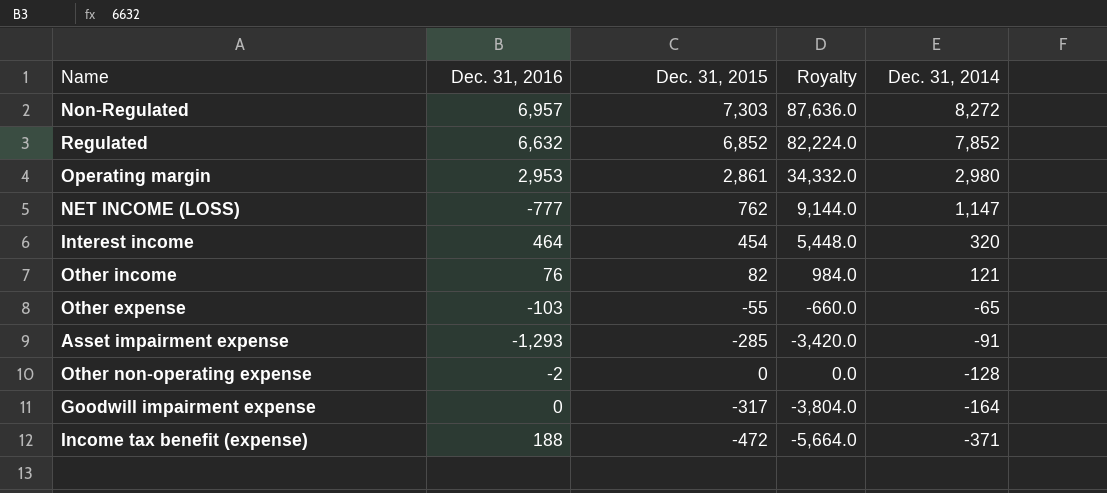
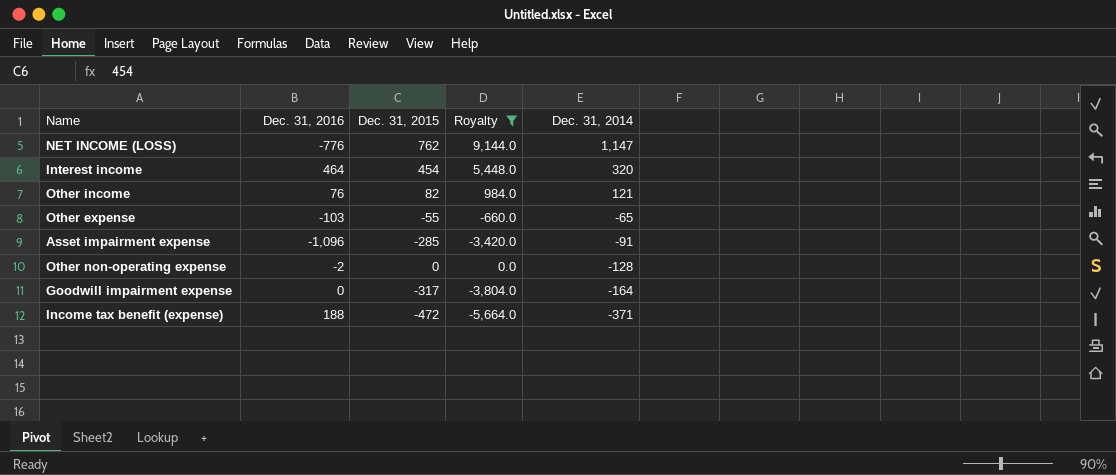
filter: none -> Royalty <= 9,144.0
NET INCOME (LOSS) | Dec. 31, 2016: -777 -> -776
Asset impairment expense | Dec. 31, 2016: -1,293 -> -1,096

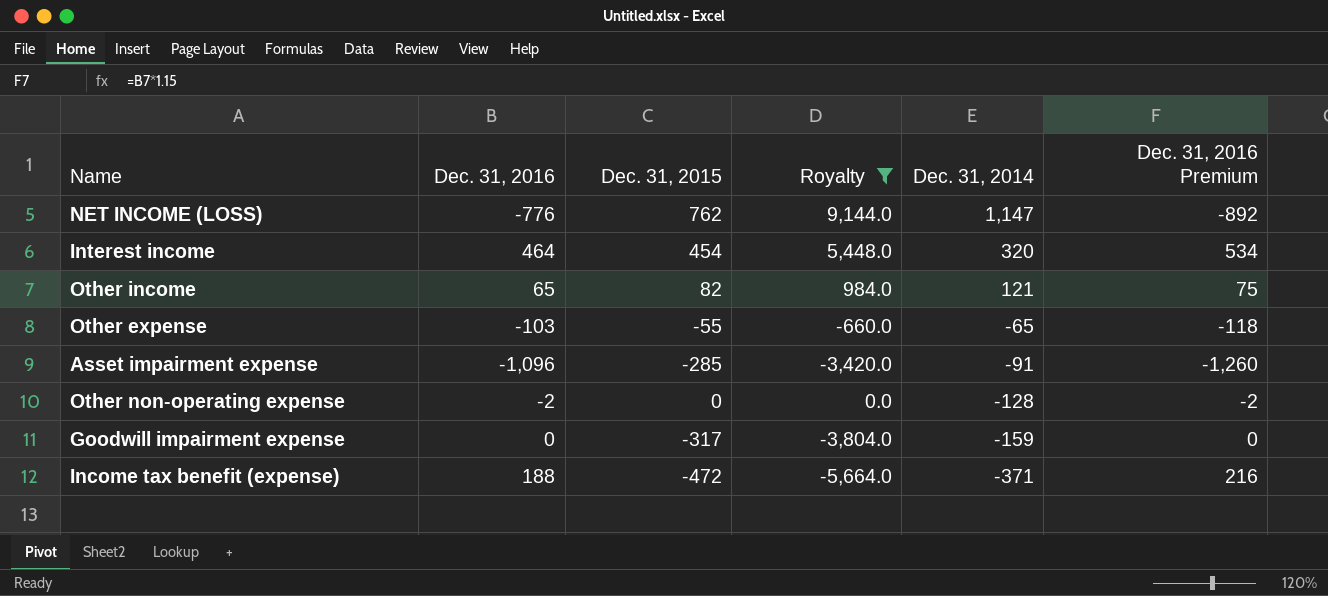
column Dec. 31, 2016 Premium | formula: none -> [Dec. 31, 2016] * 1.15
Other income | Dec. 31, 2016: 76 -> 65
Goodwill impairment expense | Dec. 31, 2014: -164 -> -159

